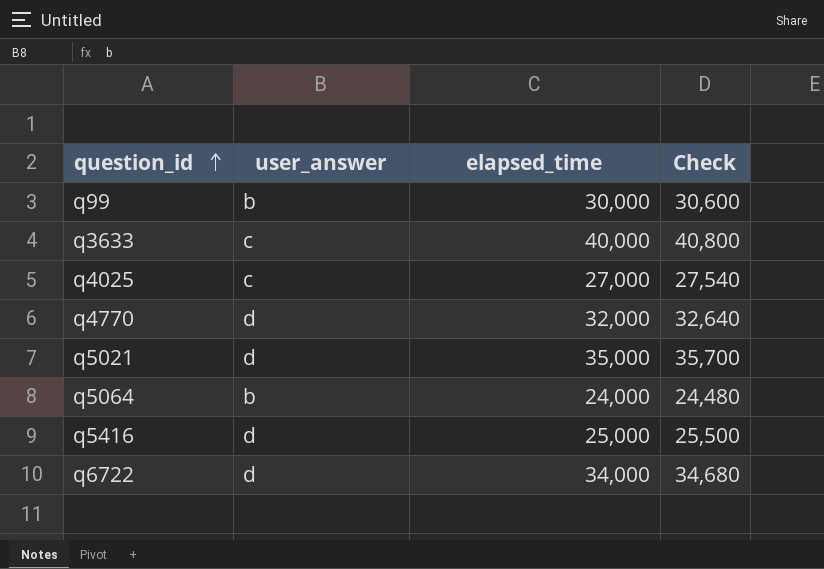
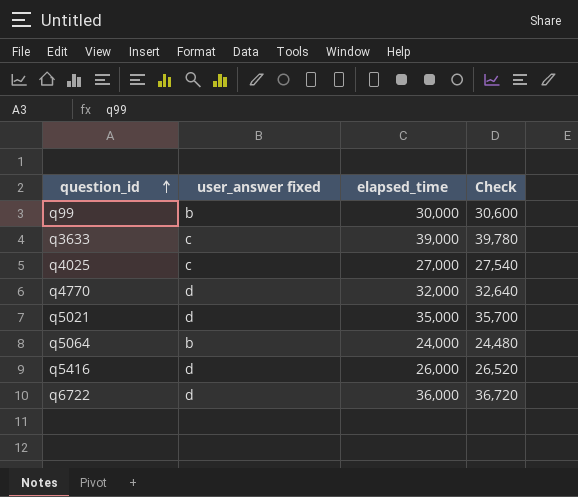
column name: user_answer -> user_answer fixed
q3633 | elapsed_time: 40,000 -> 39,000
q3633 | Check: 40,800 -> 39,780
q5416 | elapsed_time: 25,000 -> 26,000
q5416 | Check: 25,500 -> 26,520
q6722 | elapsed_time: 34,000 -> 36,000
q6722 | Check: 34,680 -> 36,720

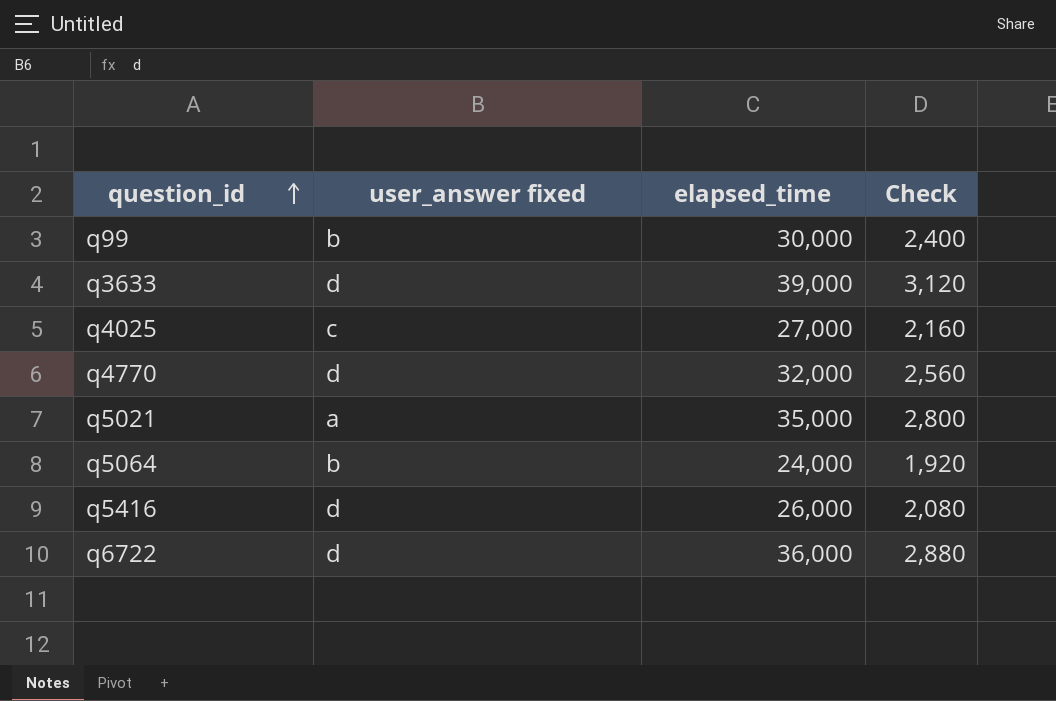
column Check | formula: [elapsed_time] * 1.02 -> [elapsed_time] * 0.08
q3633 | user_answer fixed: c -> d
q5021 | user_answer fixed: d -> a

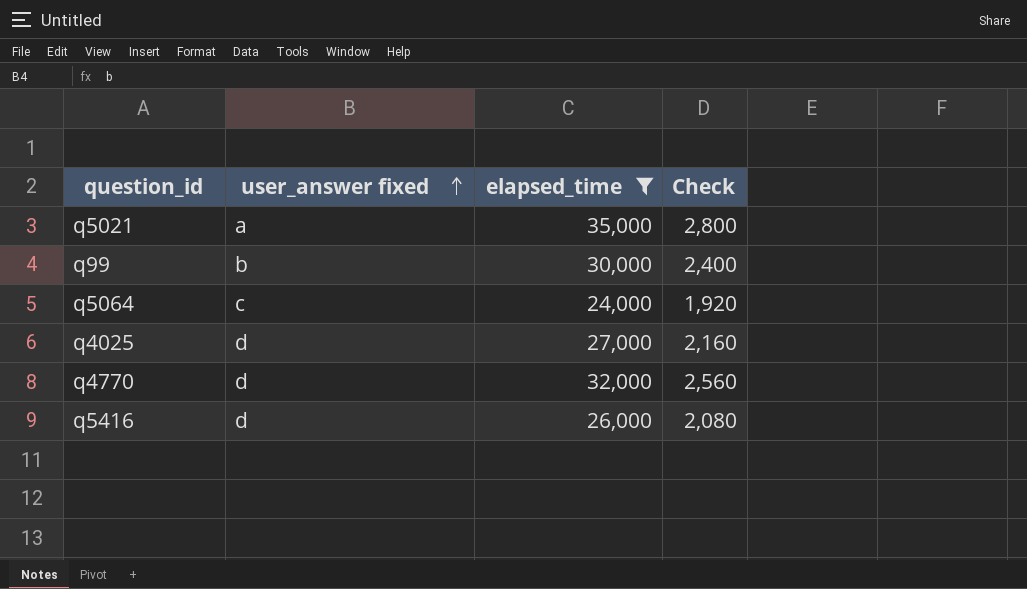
filter: none -> elapsed_time <= 35,000
row order: question_id ascending -> user_answer fixed ascending
q5064 | user_answer fixed: b -> c
q4025 | user_answer fixed: c -> d

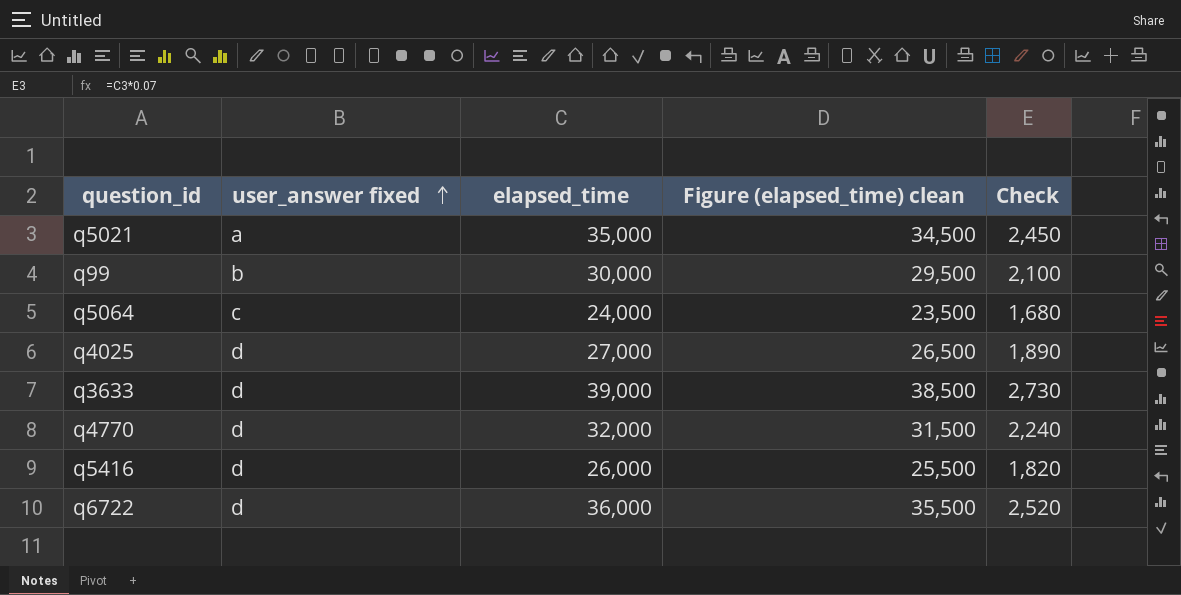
filter: elapsed_time <= 35,000 -> none
column Figure (elapsed_time) clean | formula: none -> [elapsed_time] - 500
column Check | formula: [elapsed_time] * 0.08 -> [elapsed_time] * 0.07

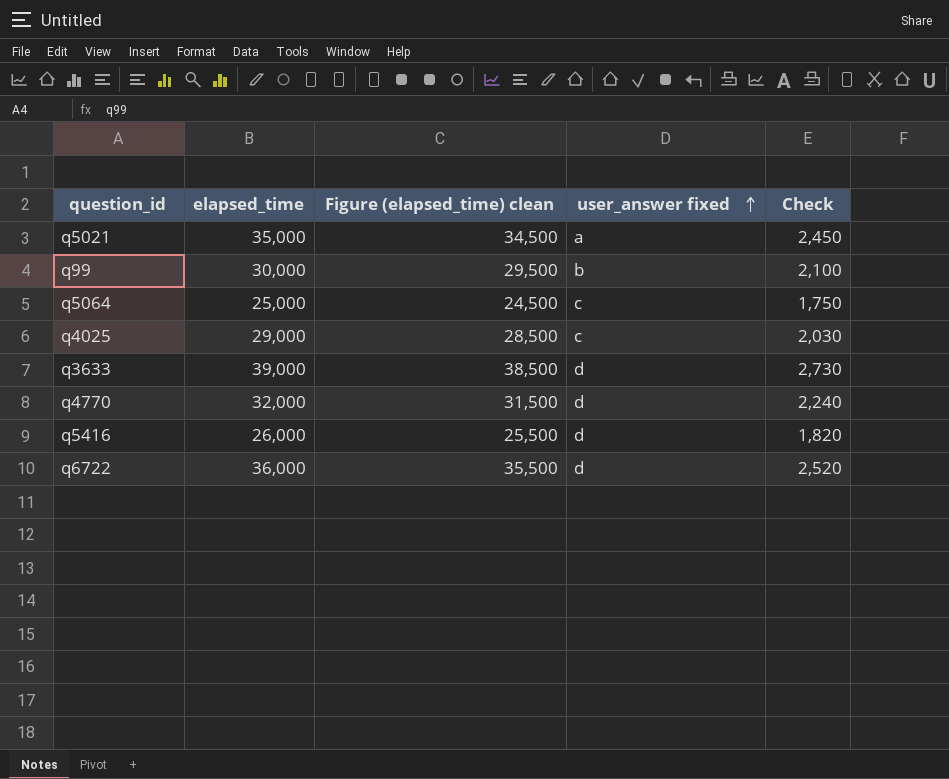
column user_answer fixed | position: 2 -> 4
q5064 | elapsed_time: 24,000 -> 25,000
q5064 | Figure (elapsed_time) clean: 23,500 -> 24,500
q5064 | Check: 1,680 -> 1,750
q4025 | elapsed_time: 27,000 -> 29,000
q4025 | Figure (elapsed_time) clean: 26,500 -> 28,500
q4025 | user_answer fixed: d -> c
q4025 | Check: 1,890 -> 2,030

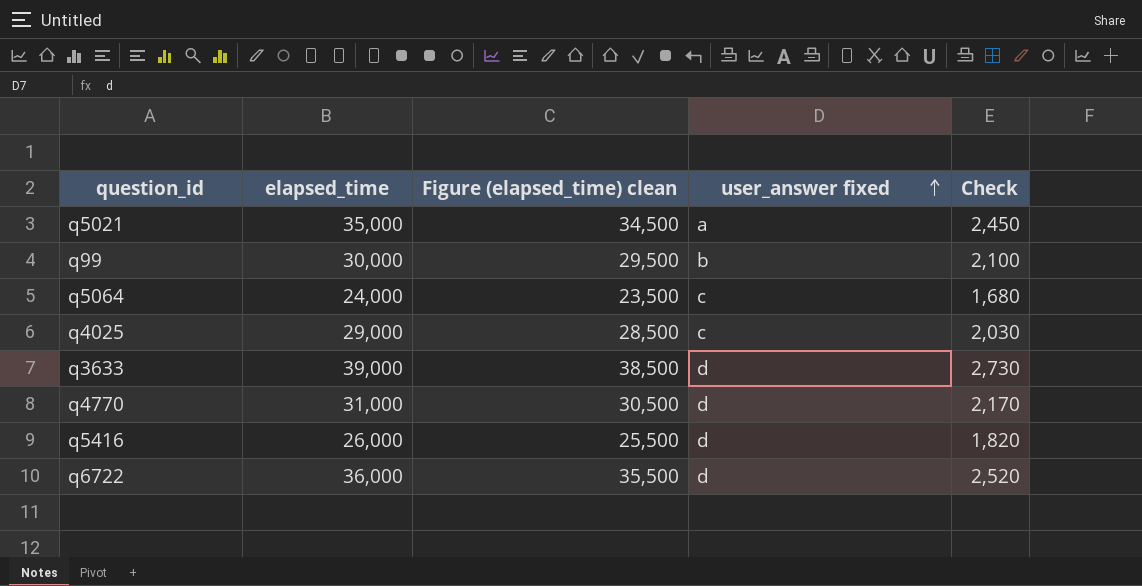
q5064 | elapsed_time: 25,000 -> 24,000
q5064 | Figure (elapsed_time) clean: 24,500 -> 23,500
q5064 | Check: 1,750 -> 1,680
q4770 | elapsed_time: 32,000 -> 31,000
q4770 | Figure (elapsed_time) clean: 31,500 -> 30,500
q4770 | Check: 2,240 -> 2,170

